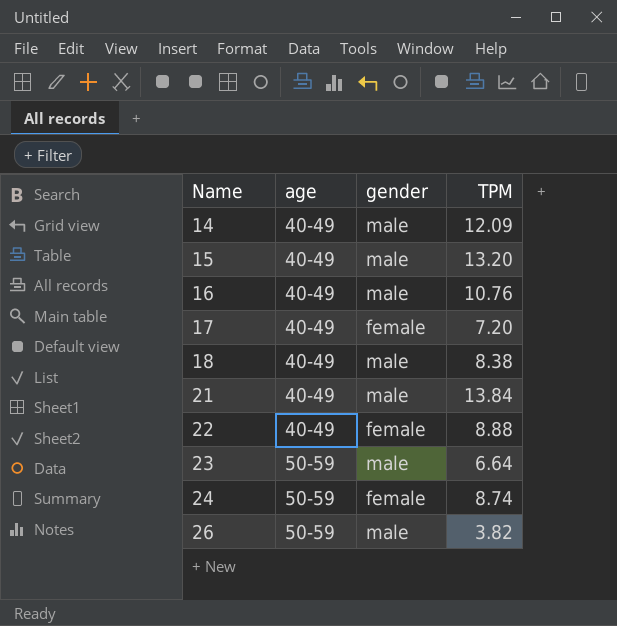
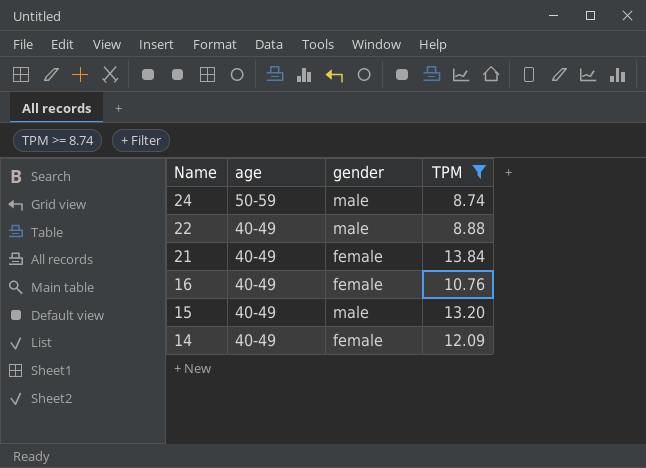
filter: none -> TPM >= 8.74
row order: Name ascending -> Name descending
24 | gender: female -> male
22 | gender: female -> male
21 | gender: male -> female
16 | gender: male -> female
14 | gender: male -> female

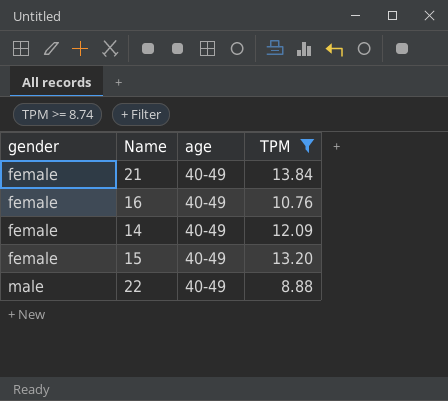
row order: Name descending -> gender ascending
column gender | position: 3 -> 1
row 24: 50-59 | male | 8.74 -> none
15 | gender: male -> female

